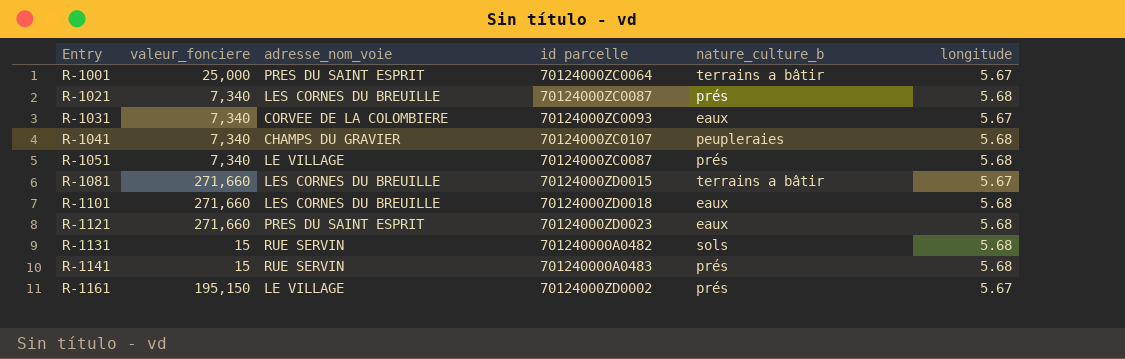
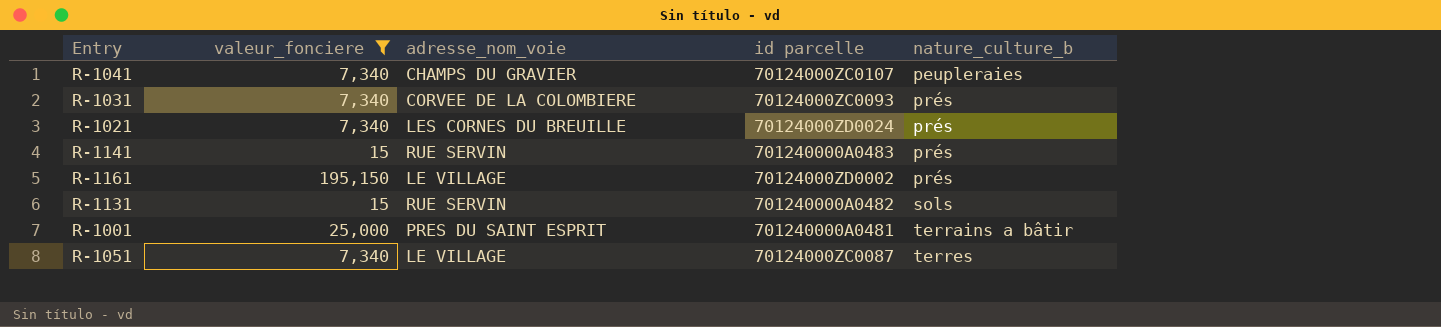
filter: none -> valeur_fonciere != 271,660
row order: Entry ascending -> nature_culture_b ascending
column longitude | position: 6 -> none
R-1031 | nature_culture_b: eaux -> prés
R-1021 | id parcelle: 70124000ZC0087 -> 70124000ZD0024
R-1001 | id parcelle: 70124000ZC0064 -> 701240000A0481
R-1051 | nature_culture_b: prés -> terres

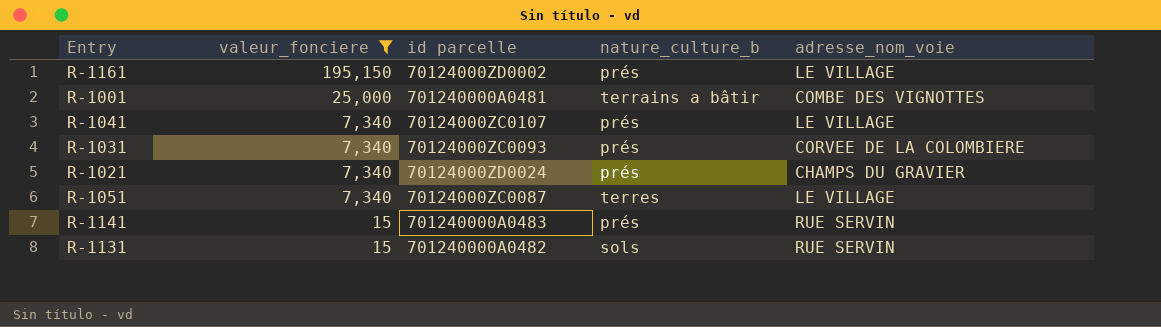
row order: nature_culture_b ascending -> valeur_fonciere descending
column adresse_nom_voie | position: 3 -> 5
R-1001 | adresse_nom_voie: PRES DU SAINT ESPRIT -> COMBE DES VIGNOTTES
R-1041 | nature_culture_b: peupleraies -> prés
R-1041 | adresse_nom_voie: CHAMPS DU GRAVIER -> LE VILLAGE
R-1021 | adresse_nom_voie: LES CORNES DU BREUILLE -> CHAMPS DU GRAVIER

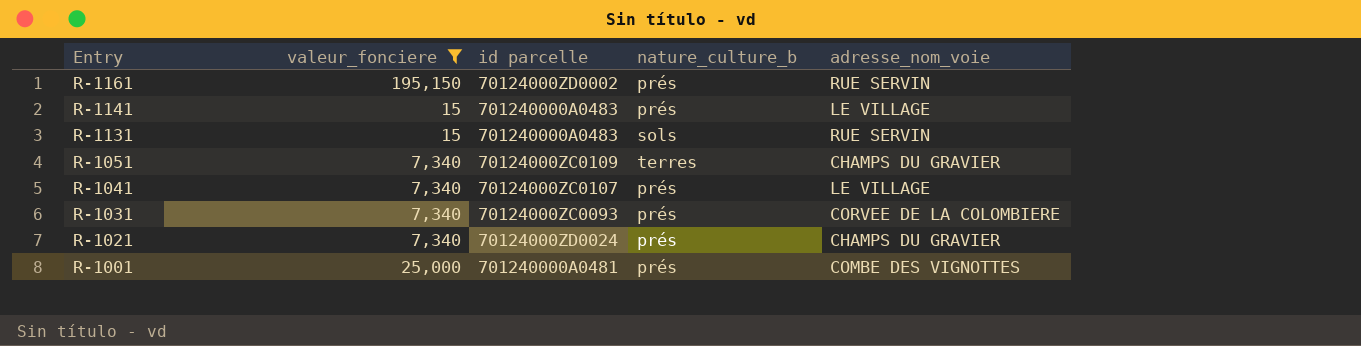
row order: valeur_fonciere descending -> Entry descending
R-1161 | adresse_nom_voie: LE VILLAGE -> RUE SERVIN
R-1141 | adresse_nom_voie: RUE SERVIN -> LE VILLAGE
R-1131 | id parcelle: 701240000A0482 -> 701240000A0483
R-1051 | id parcelle: 70124000ZC0087 -> 70124000ZC0109
R-1051 | adresse_nom_voie: LE VILLAGE -> CHAMPS DU GRAVIER
R-1001 | nature_culture_b: terrains a bâtir -> prés

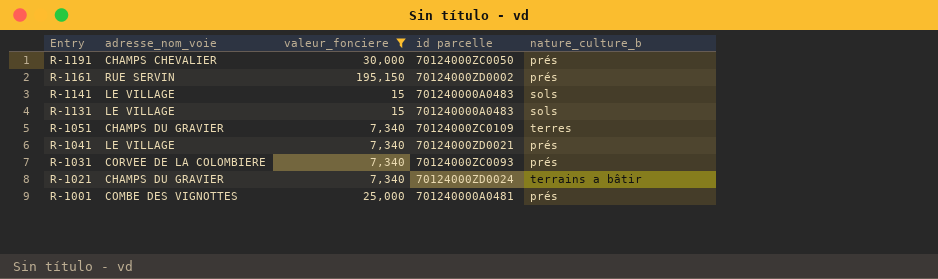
column adresse_nom_voie | position: 5 -> 2
row R-1191: none -> CHAMPS CHEVALIER | 30,000 | 70124000ZC0050 | prés
R-1141 | nature_culture_b: prés -> sols
R-1131 | adresse_nom_voie: RUE SERVIN -> LE VILLAGE
R-1041 | id parcelle: 70124000ZC0107 -> 70124000ZD0021
R-1021 | nature_culture_b: prés -> terrains a bâtir

